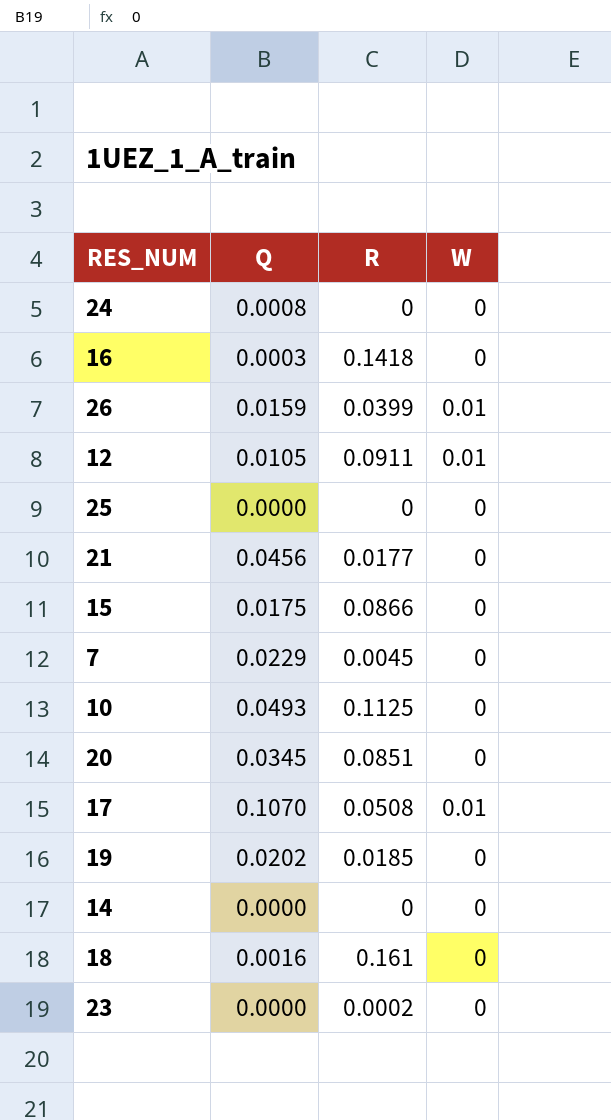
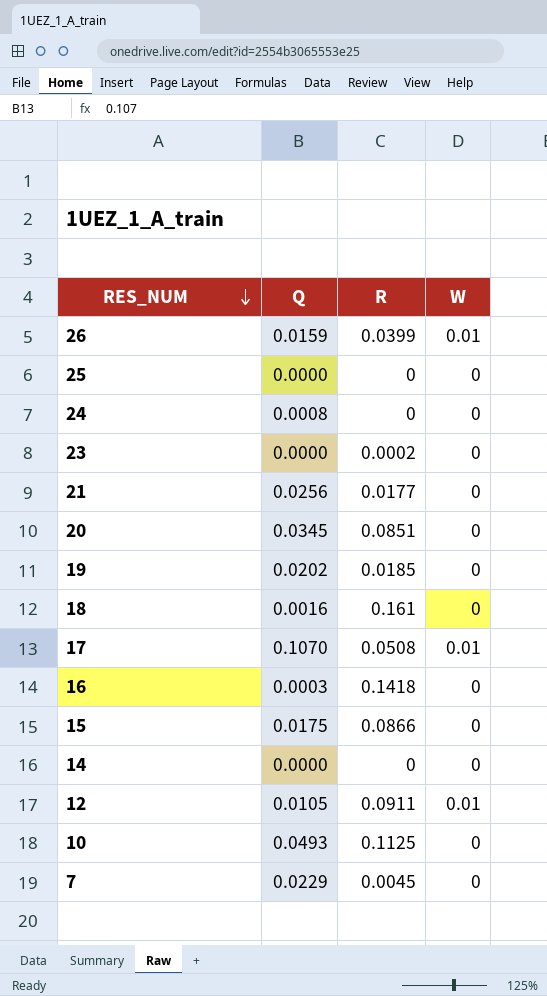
row order: none -> RES_NUM descending
21 | Q: 0.0456 -> 0.0256

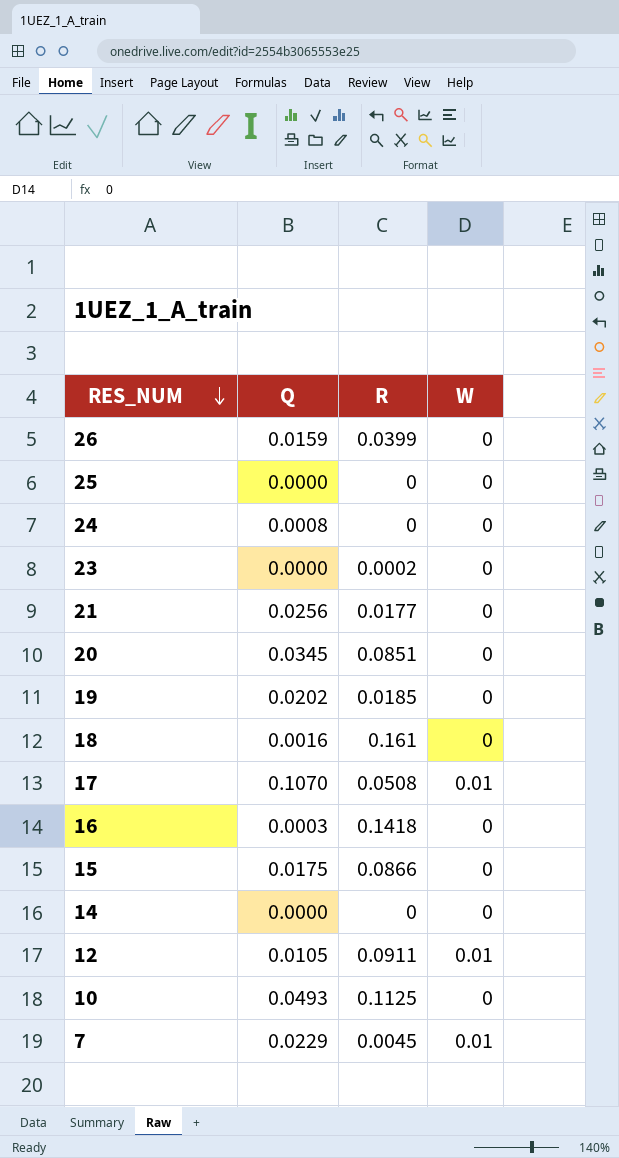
26 | W: 0.01 -> 0
7 | W: 0 -> 0.01

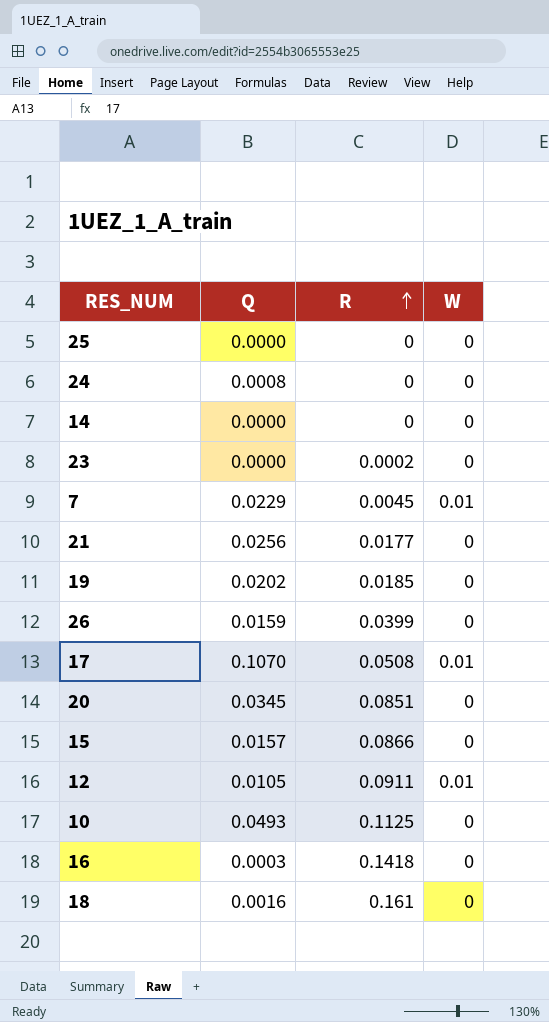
row order: RES_NUM descending -> R ascending
15 | Q: 0.0175 -> 0.0157

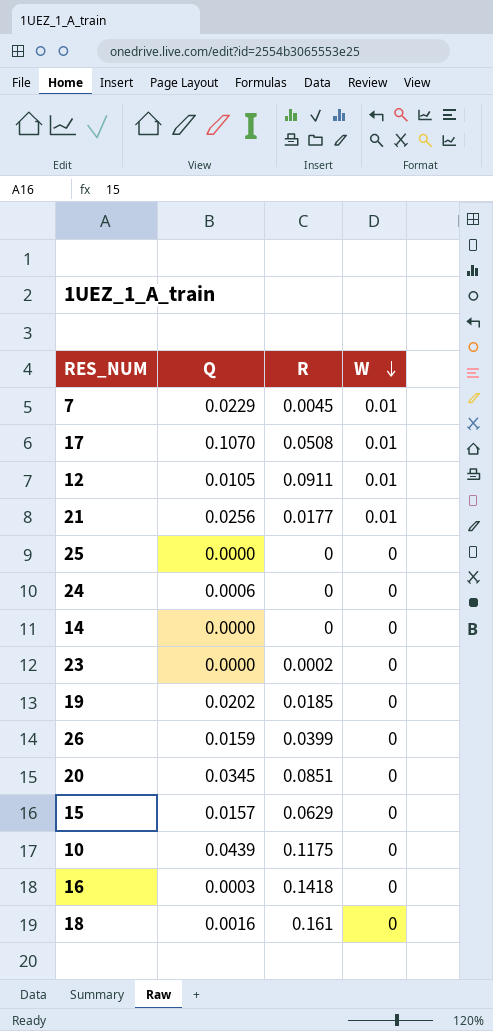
row order: R ascending -> W descending
21 | W: 0 -> 0.01
24 | Q: 0.0008 -> 0.0006
15 | R: 0.0866 -> 0.0629
10 | Q: 0.0493 -> 0.0439
10 | R: 0.1125 -> 0.1175

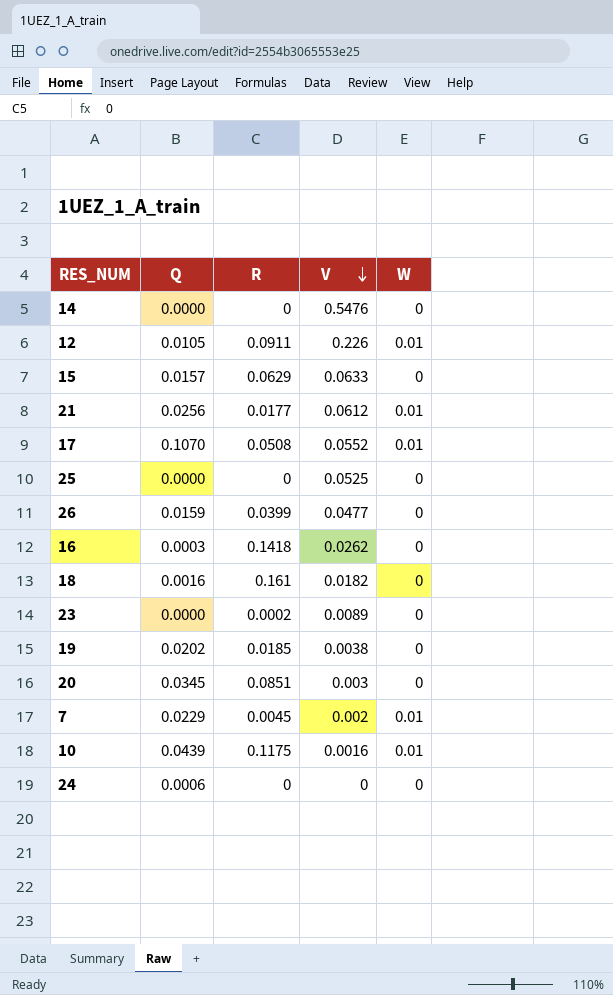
row order: W descending -> V descending
column V | position: none -> 4
10 | W: 0 -> 0.01

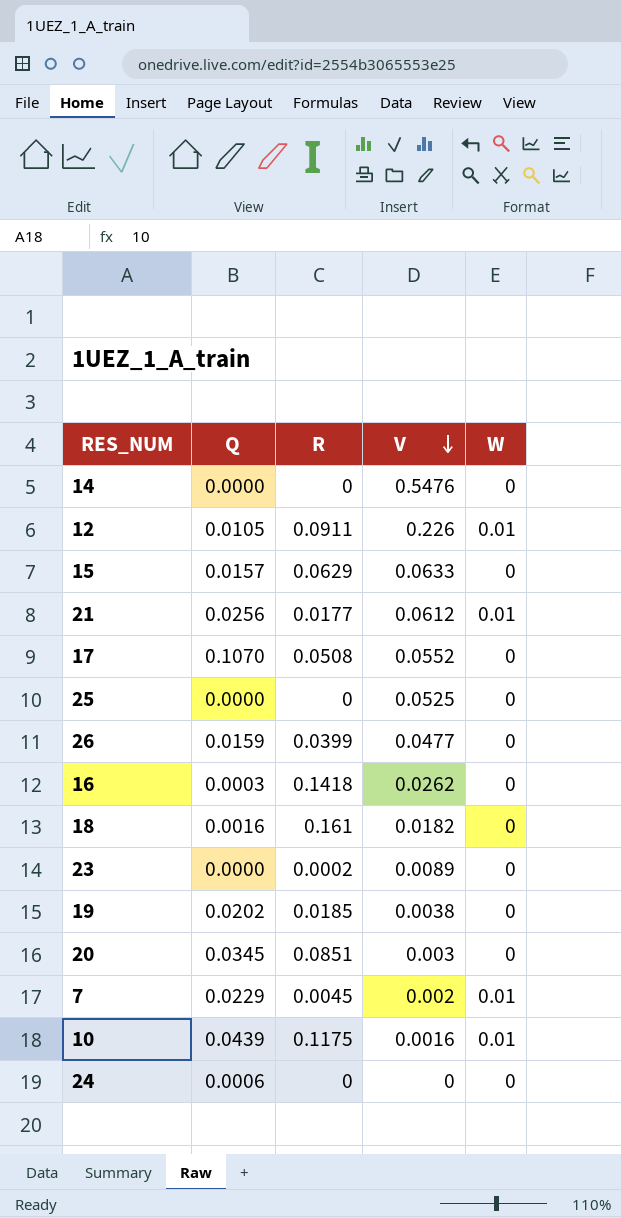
17 | W: 0.01 -> 0

